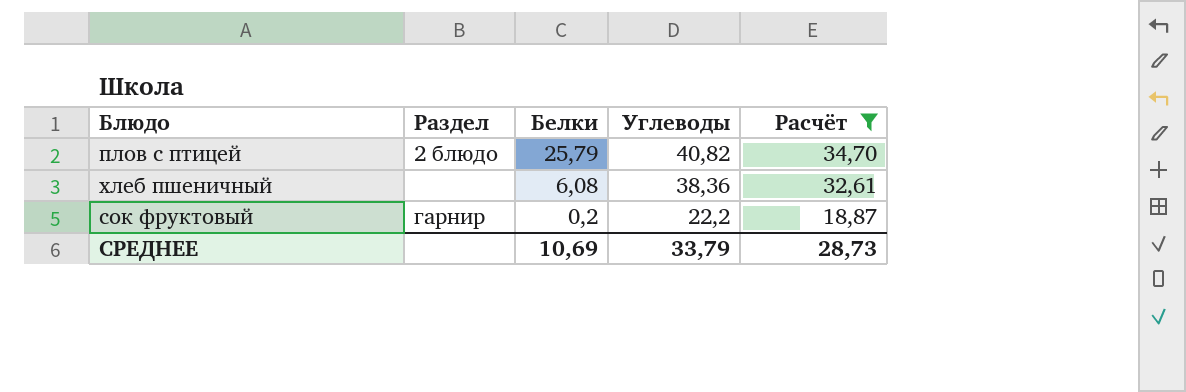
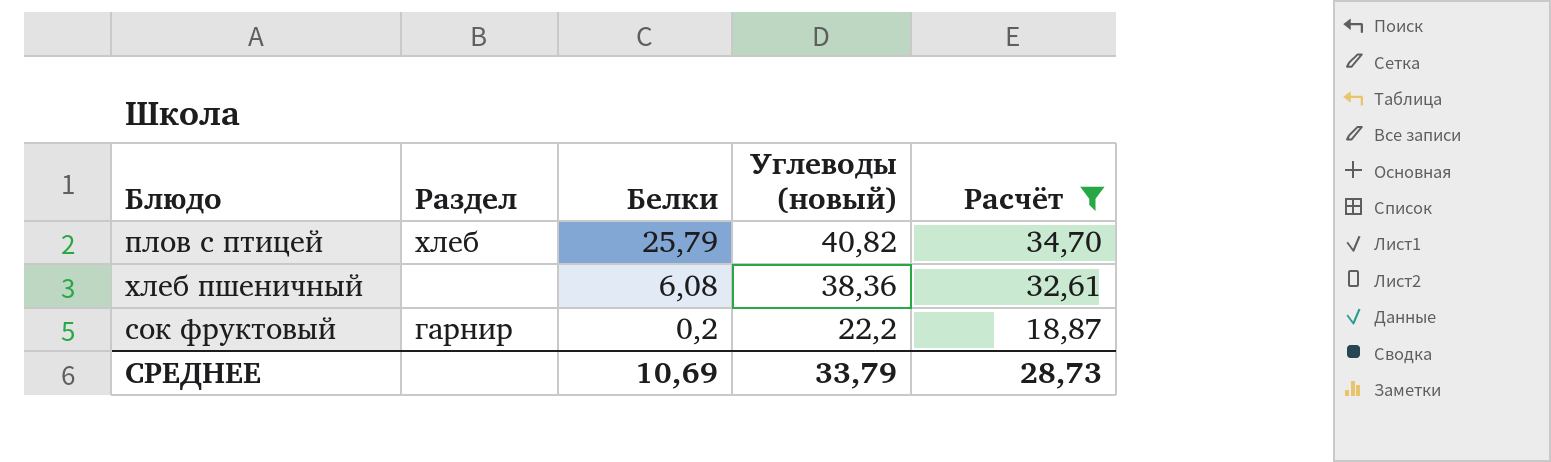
column name: Углеводы -> Углеводы (новый)
плов с птицей | Раздел: 2 блюдо -> хлеб

